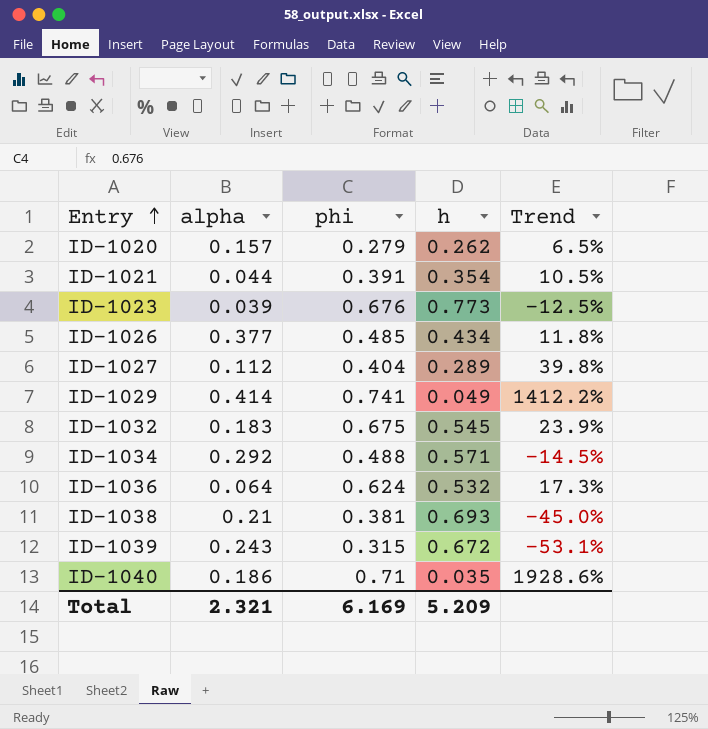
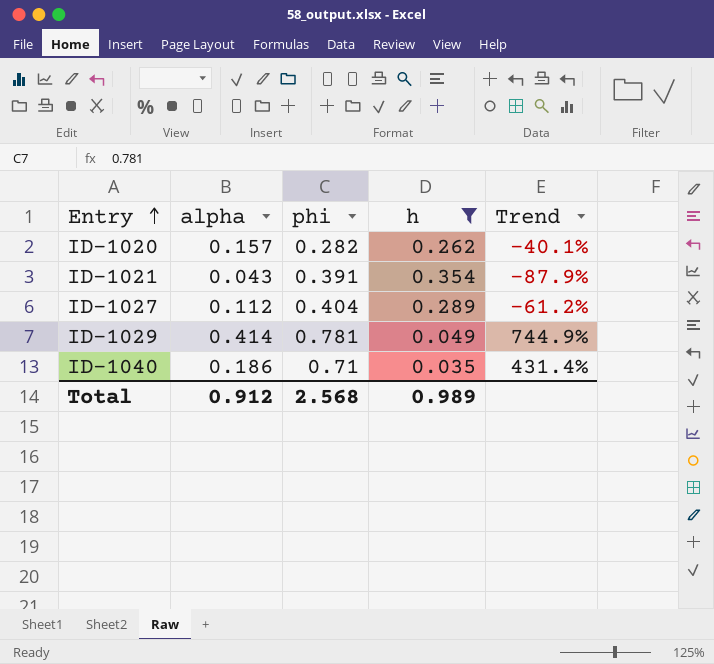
filter: none -> h <= 0.354
column Trend | formula: ([phi] - [h]) / [h] -> ([alpha] - [h]) / [h]
ID-1020 | phi: 0.279 -> 0.282
ID-1021 | alpha: 0.044 -> 0.043
ID-1029 | phi: 0.741 -> 0.781
Total | alpha: 2.321 -> 0.912
Total | phi: 6.169 -> 2.568
Total | h: 5.209 -> 0.989

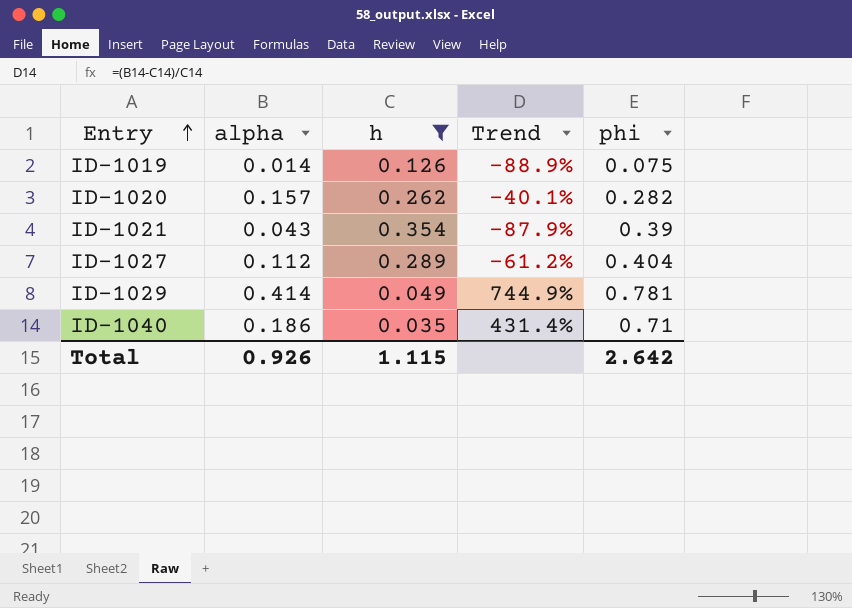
column phi | position: 3 -> 5
row ID-1019: none -> 0.014 | 0.126 | -88.9% | 0.075
ID-1021 | phi: 0.391 -> 0.39
Total | alpha: 0.912 -> 0.926
Total | h: 0.989 -> 1.115
Total | phi: 2.568 -> 2.642

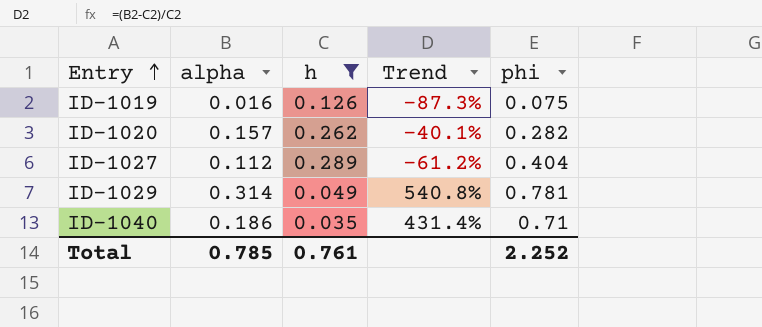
row ID-1021: 0.043 | 0.354 | -87.9% | 0.39 -> none
ID-1019 | alpha: 0.014 -> 0.016
ID-1019 | Trend: -88.9% -> -87.3%
ID-1029 | alpha: 0.414 -> 0.314
ID-1029 | Trend: 744.9% -> 540.8%
Total | alpha: 0.926 -> 0.785
Total | h: 1.115 -> 0.761
Total | phi: 2.642 -> 2.252

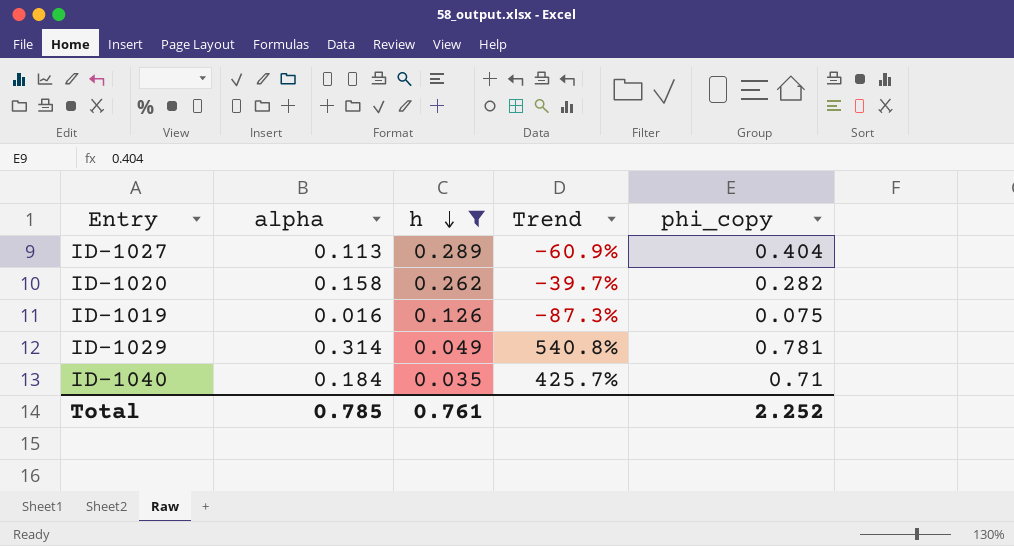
row order: Entry ascending -> h descending
column name: phi -> phi_copy
ID-1027 | alpha: 0.112 -> 0.113
ID-1027 | Trend: -61.2% -> -60.9%
ID-1020 | alpha: 0.157 -> 0.158
ID-1020 | Trend: -40.1% -> -39.7%
ID-1040 | alpha: 0.186 -> 0.184
ID-1040 | Trend: 431.4% -> 425.7%

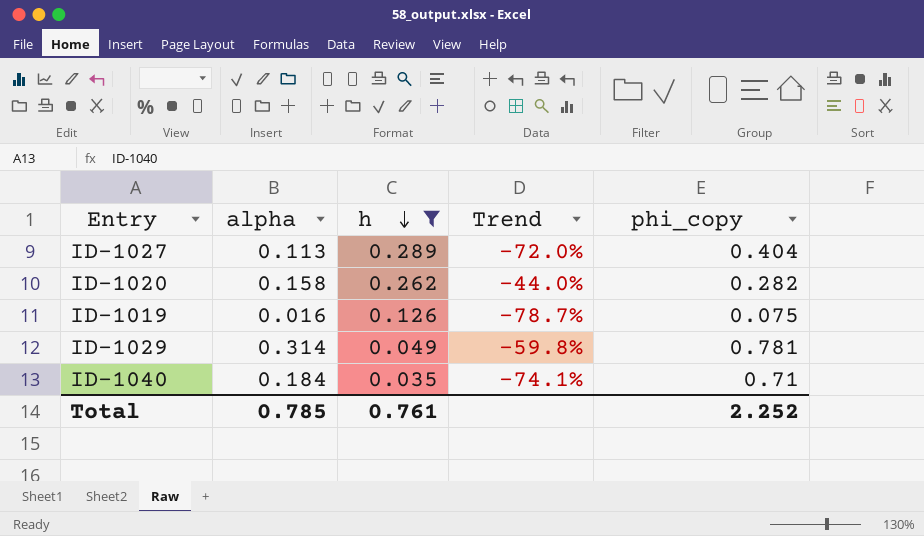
column Trend | formula: ([alpha] - [h]) / [h] -> ([alpha] - [phi_copy]) / [phi_copy]

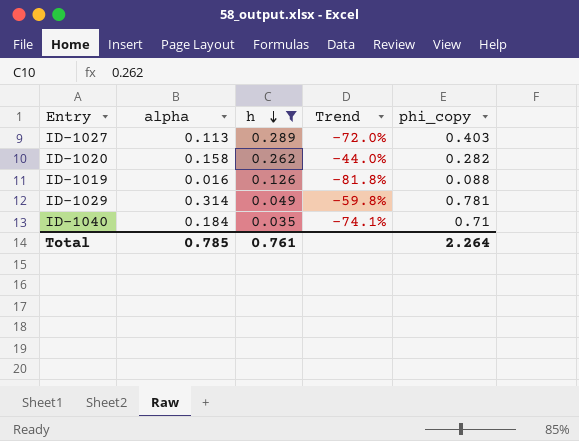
ID-1027 | phi_copy: 0.404 -> 0.403
ID-1019 | Trend: -78.7% -> -81.8%
ID-1019 | phi_copy: 0.075 -> 0.088
Total | phi_copy: 2.252 -> 2.264

